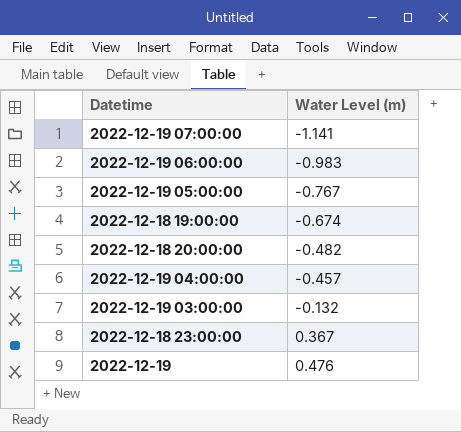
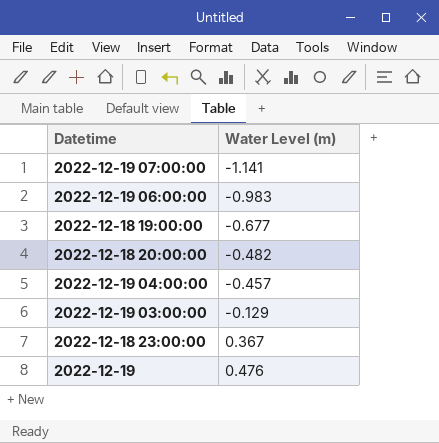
row 2022-12-19 05:00:00: -0.767 -> none
2022-12-18 19:00:00 | Water Level (m): -0.674 -> -0.677
2022-12-19 03:00:00 | Water Level (m): -0.132 -> -0.129

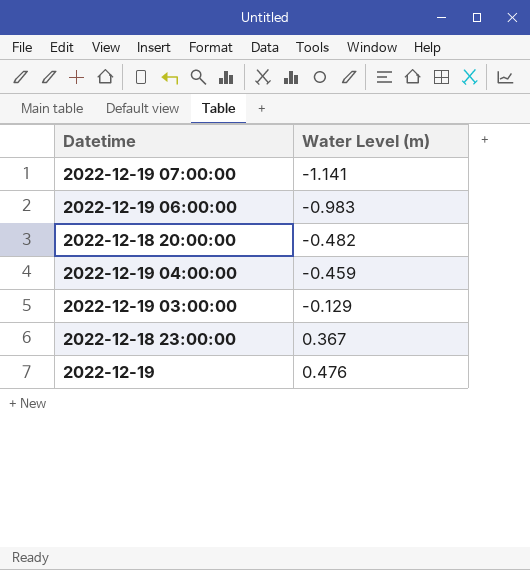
row 2022-12-18 19:00:00: -0.677 -> none
2022-12-19 04:00:00 | Water Level (m): -0.457 -> -0.459

